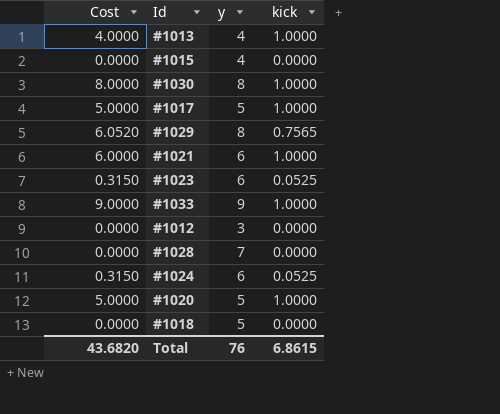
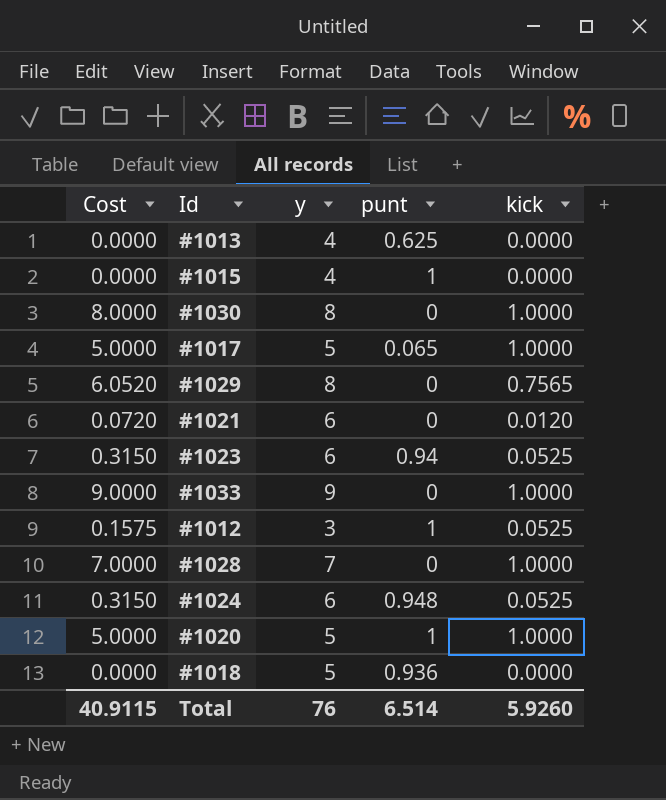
column punt | position: none -> 4
#1013 | Cost: 4.0000 -> 0.0000
#1013 | kick: 1.0000 -> 0.0000
#1021 | Cost: 6.0000 -> 0.0720
#1021 | kick: 1.0000 -> 0.0120
#1012 | Cost: 0.0000 -> 0.1575
#1012 | kick: 0.0000 -> 0.0525
#1028 | Cost: 0.0000 -> 7.0000
#1028 | kick: 0.0000 -> 1.0000
Total | Cost: 43.6820 -> 40.9115
Total | kick: 6.8615 -> 5.9260

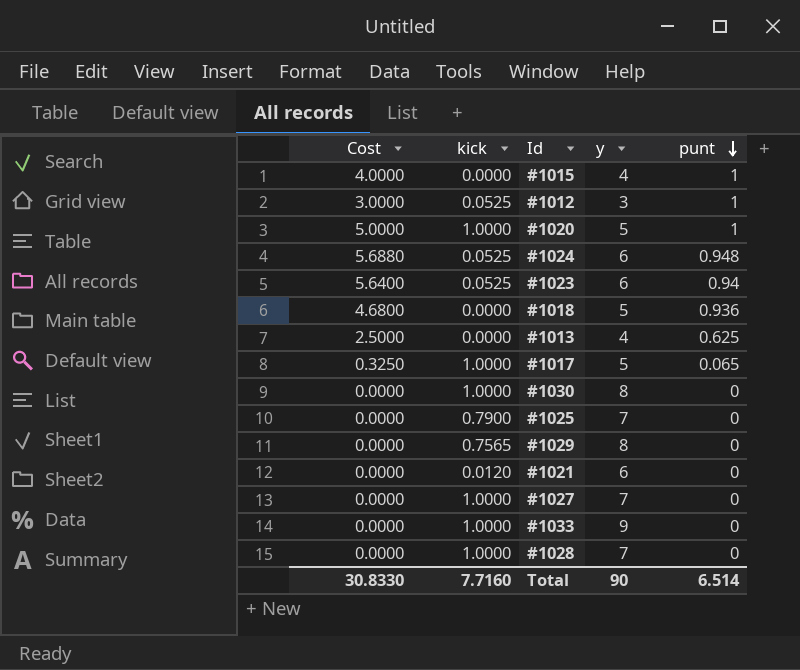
row order: none -> punt descending
column Cost | formula: [y] * [kick] -> [y] * [punt]
column kick | position: 5 -> 2
row #1025: none -> 0.0000 | 0.7900 | 7 | 0
row #1027: none -> 0.0000 | 1.0000 | 7 | 0
Total | Cost: 40.9115 -> 30.8330
Total | kick: 5.9260 -> 7.7160
Total | y: 76 -> 90

